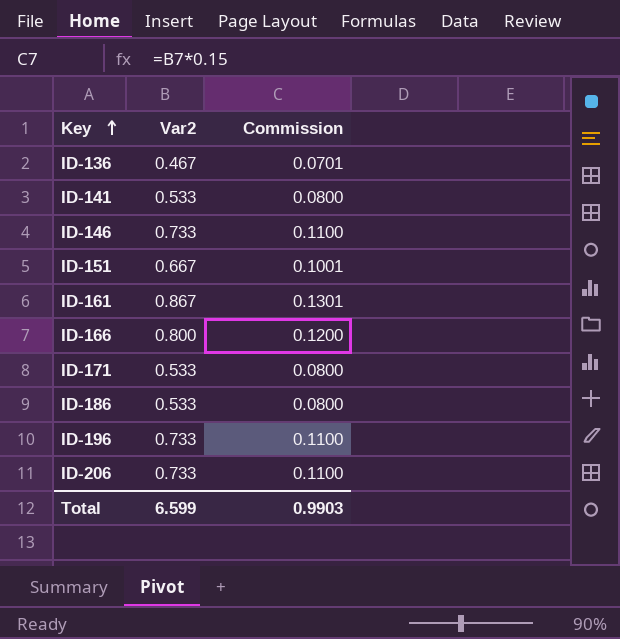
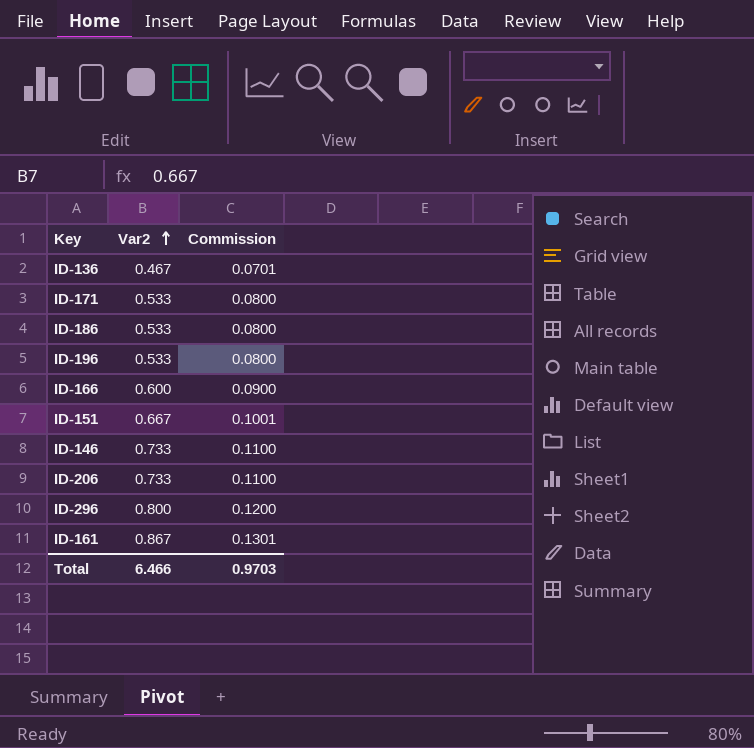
row order: Key ascending -> Var2 ascending
row ID-141: 0.533 | 0.0800 -> none
ID-196 | Var2: 0.733 -> 0.533
ID-196 | Commission: 0.1100 -> 0.0800
ID-166 | Var2: 0.800 -> 0.600
ID-166 | Commission: 0.1200 -> 0.0900
row ID-296: none -> 0.800 | 0.1200
Total | Var2: 6.599 -> 6.466
Total | Commission: 0.9903 -> 0.9703

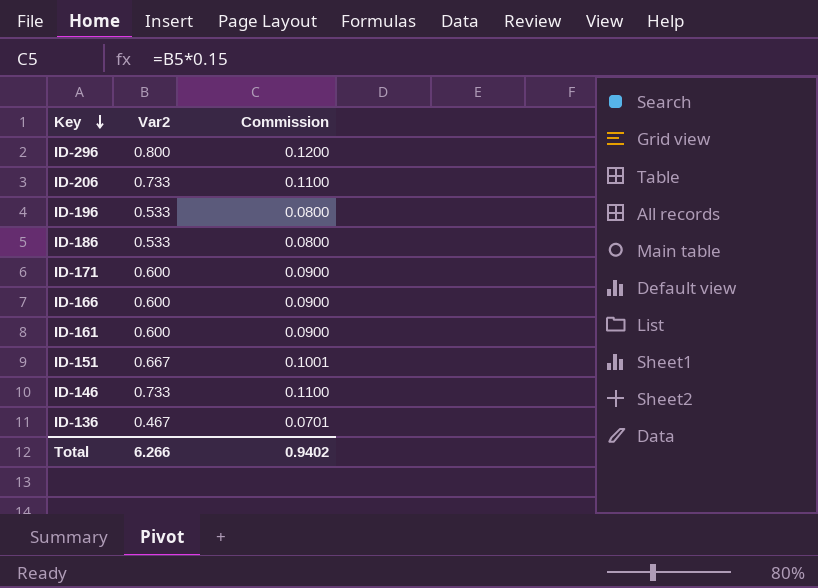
row order: Var2 ascending -> Key descending
ID-171 | Var2: 0.533 -> 0.600
ID-171 | Commission: 0.0800 -> 0.0900
ID-161 | Var2: 0.867 -> 0.600
ID-161 | Commission: 0.1301 -> 0.0900
Total | Var2: 6.466 -> 6.266
Total | Commission: 0.9703 -> 0.9402

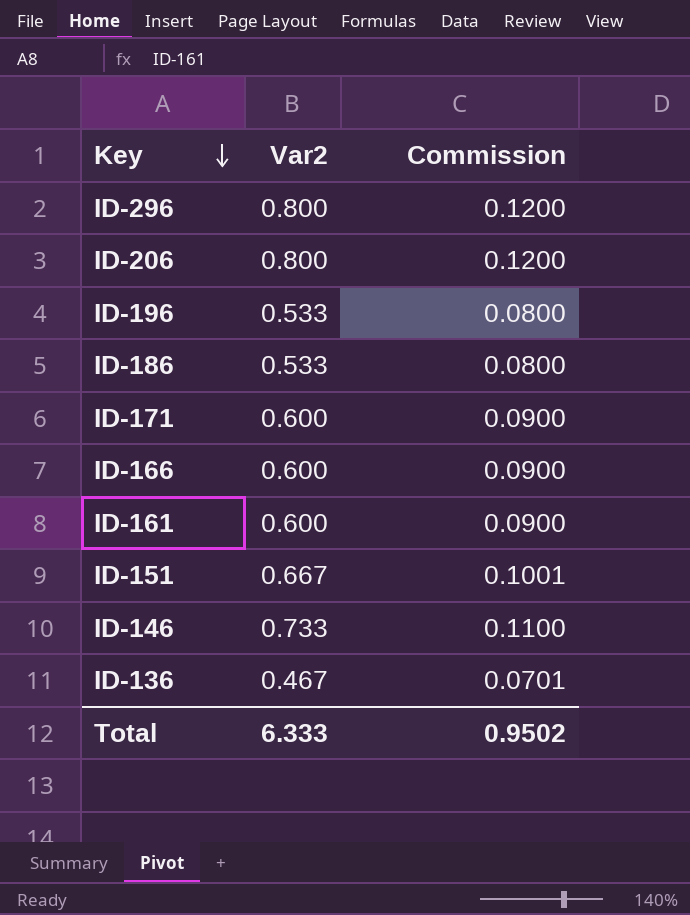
ID-206 | Var2: 0.733 -> 0.800
ID-206 | Commission: 0.1100 -> 0.1200
Total | Var2: 6.266 -> 6.333
Total | Commission: 0.9402 -> 0.9502

